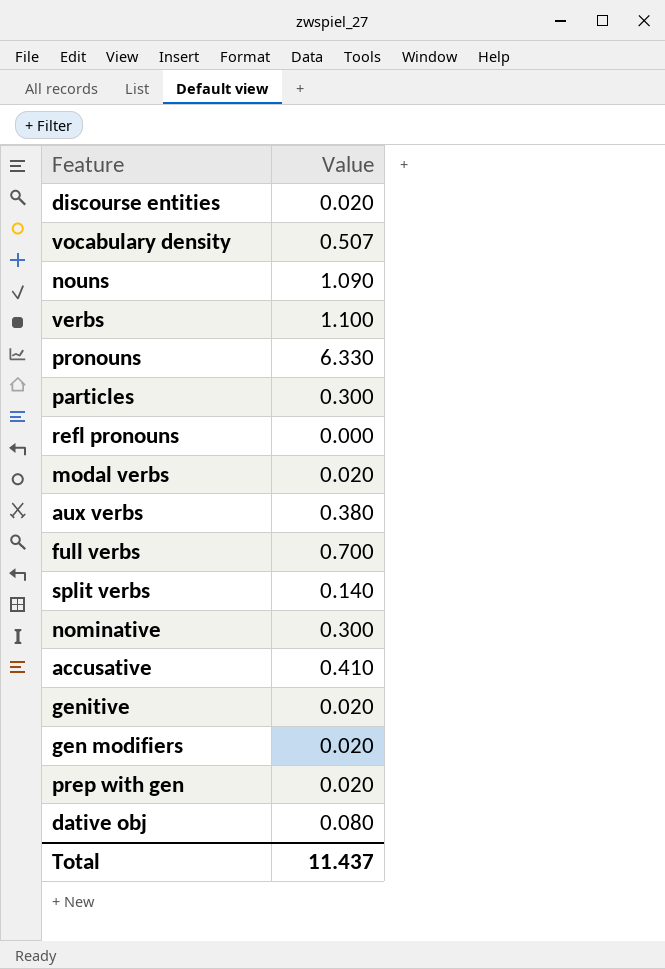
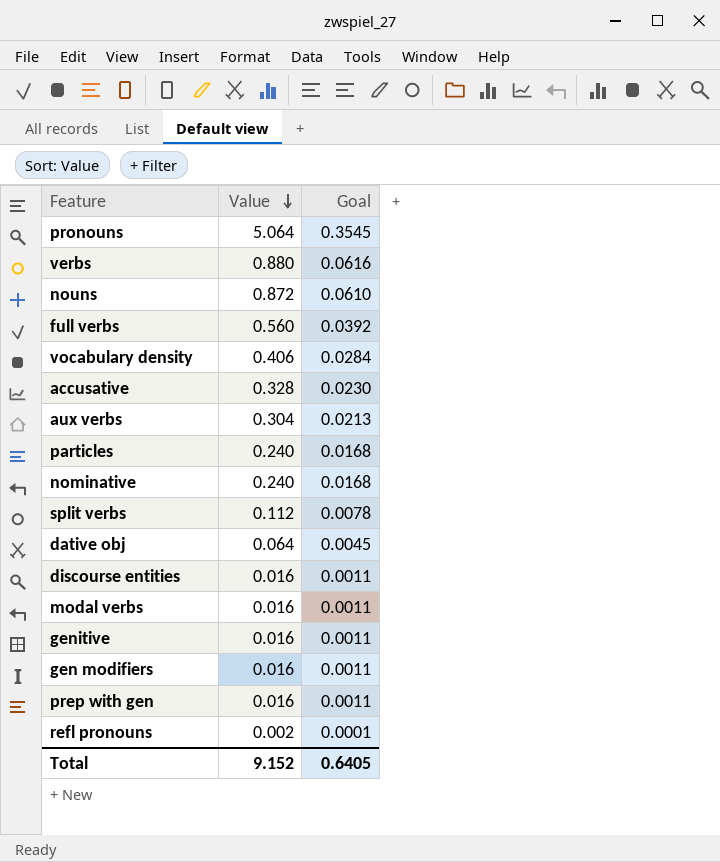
row order: none -> Value descending
column Goal | formula: none -> [Value] * 0.07
pronouns | Value: 6.330 -> 5.064
verbs | Value: 1.100 -> 0.880
nouns | Value: 1.090 -> 0.872
full verbs | Value: 0.700 -> 0.560
vocabulary density | Value: 0.507 -> 0.406
accusative | Value: 0.410 -> 0.328
aux verbs | Value: 0.380 -> 0.304
particles | Value: 0.300 -> 0.240
nominative | Value: 0.300 -> 0.240
split verbs | Value: 0.140 -> 0.112
dative obj | Value: 0.080 -> 0.064
discourse entities | Value: 0.020 -> 0.016
modal verbs | Value: 0.020 -> 0.016
genitive | Value: 0.020 -> 0.016
gen modifiers | Value: 0.020 -> 0.016
prep with gen | Value: 0.020 -> 0.016
refl pronouns | Value: 0.000 -> 0.002
Total | Value: 11.437 -> 9.152

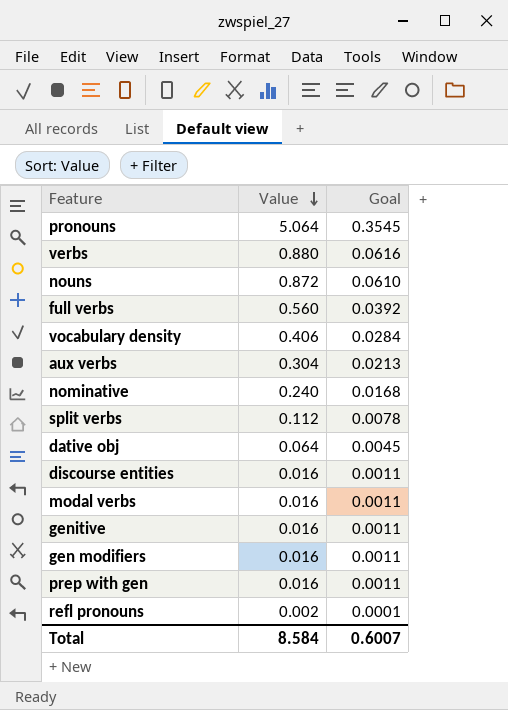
row accusative: 0.328 | 0.0230 -> none
row particles: 0.240 | 0.0168 -> none
Total | Value: 9.152 -> 8.584
Total | Goal: 0.6405 -> 0.6007

